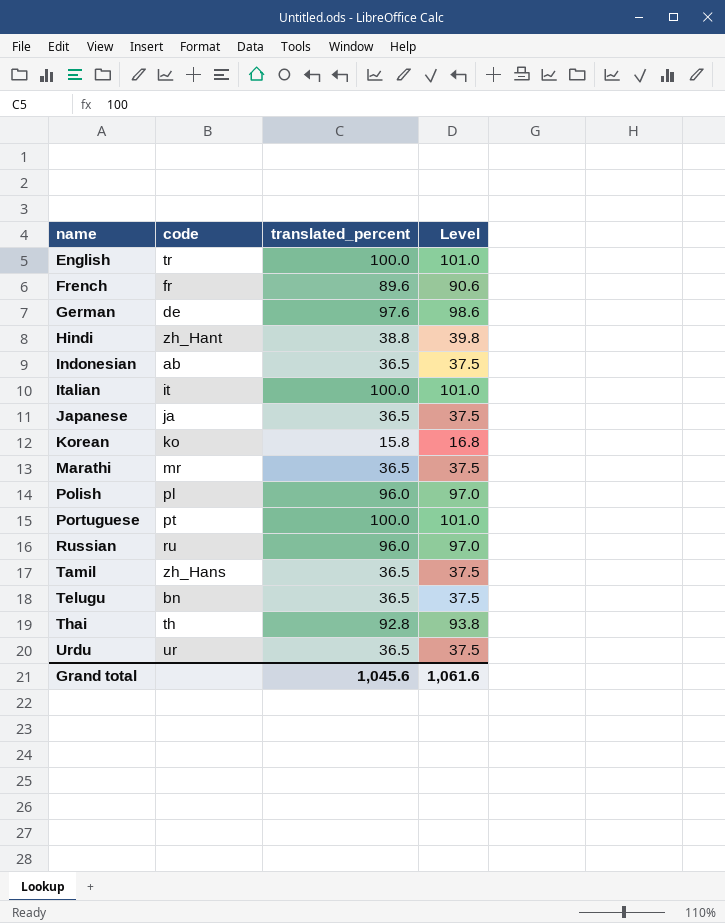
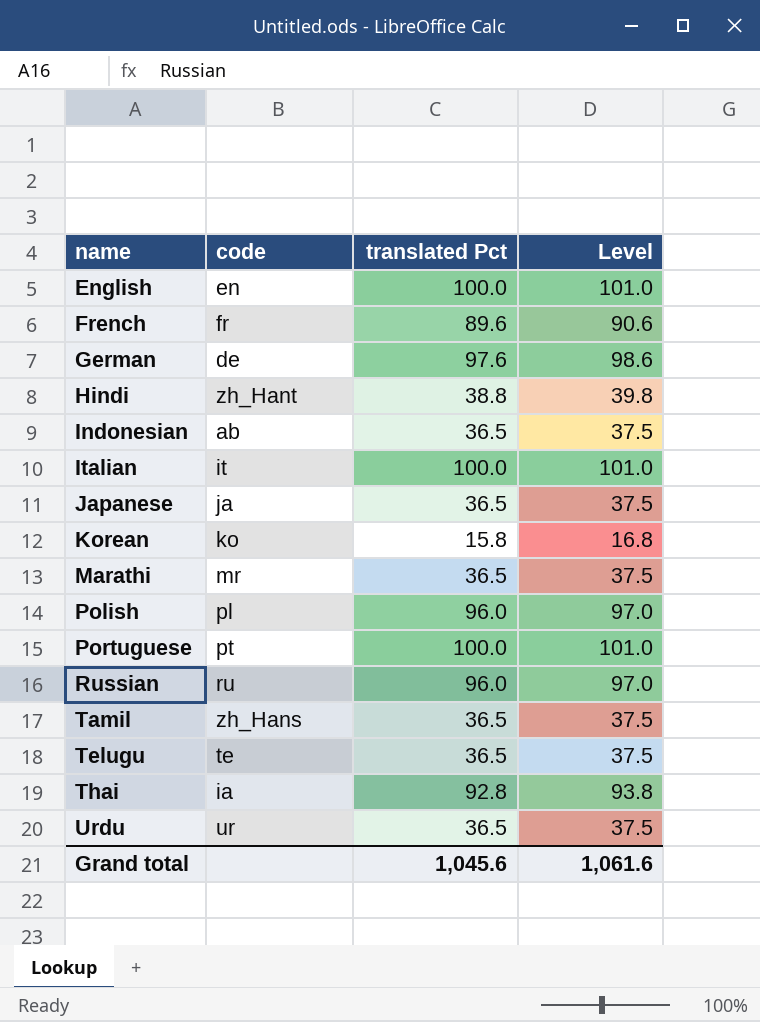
column name: translated_percent -> translated Pct
English | code: tr -> en
Telugu | code: bn -> te
Thai | code: th -> ia

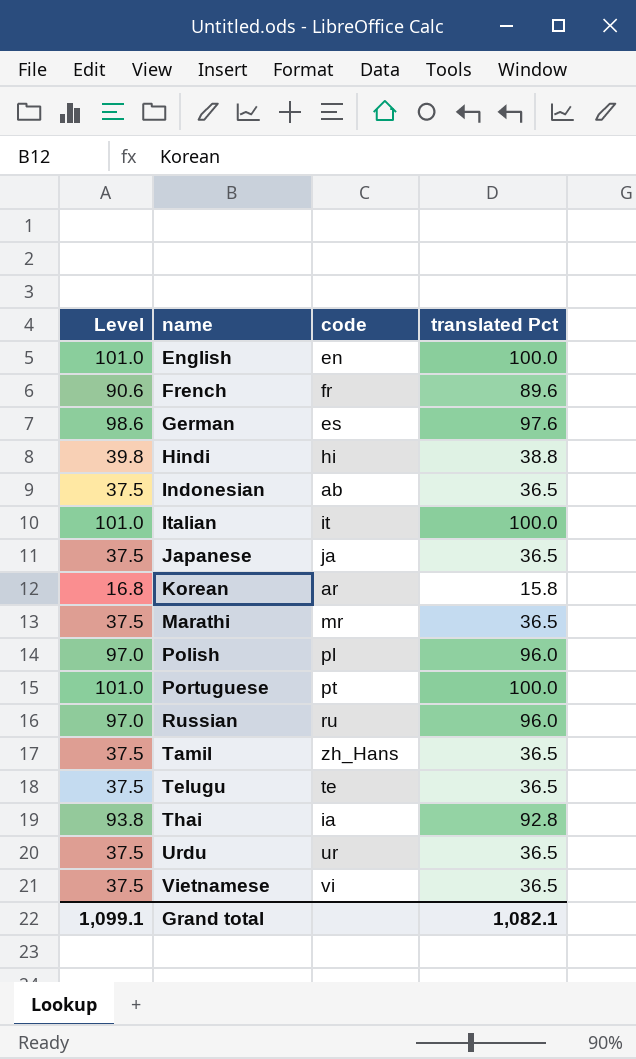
column Level | position: 4 -> 1
German | code: de -> es
Hindi | code: zh_Hant -> hi
Korean | code: ko -> ar
row Vietnamese: none -> 37.5 | vi | 36.5
Grand total | Level: 1,061.6 -> 1,099.1
Grand total | translated Pct: 1,045.6 -> 1,082.1

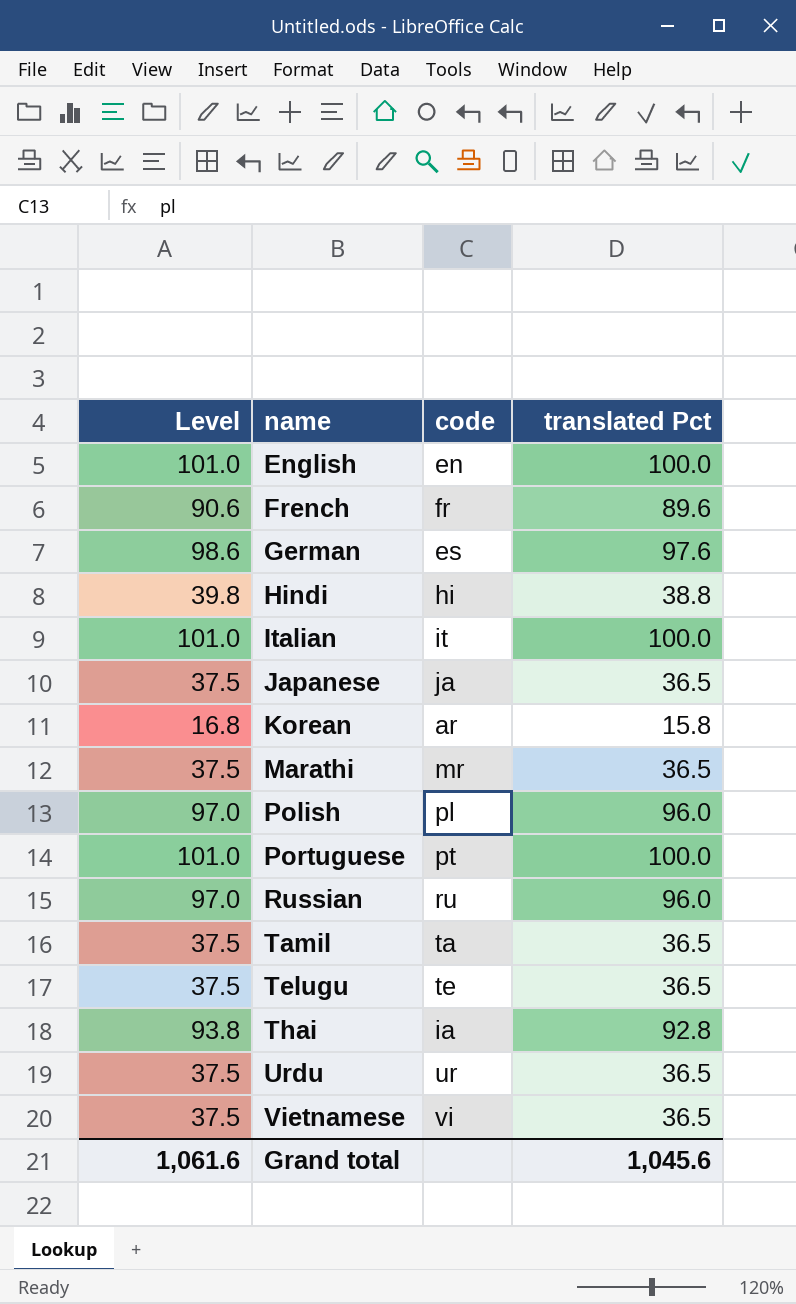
row Indonesian: 37.5 | ab | 36.5 -> none
Tamil | code: zh_Hans -> ta
Grand total | Level: 1,099.1 -> 1,061.6
Grand total | translated Pct: 1,082.1 -> 1,045.6

